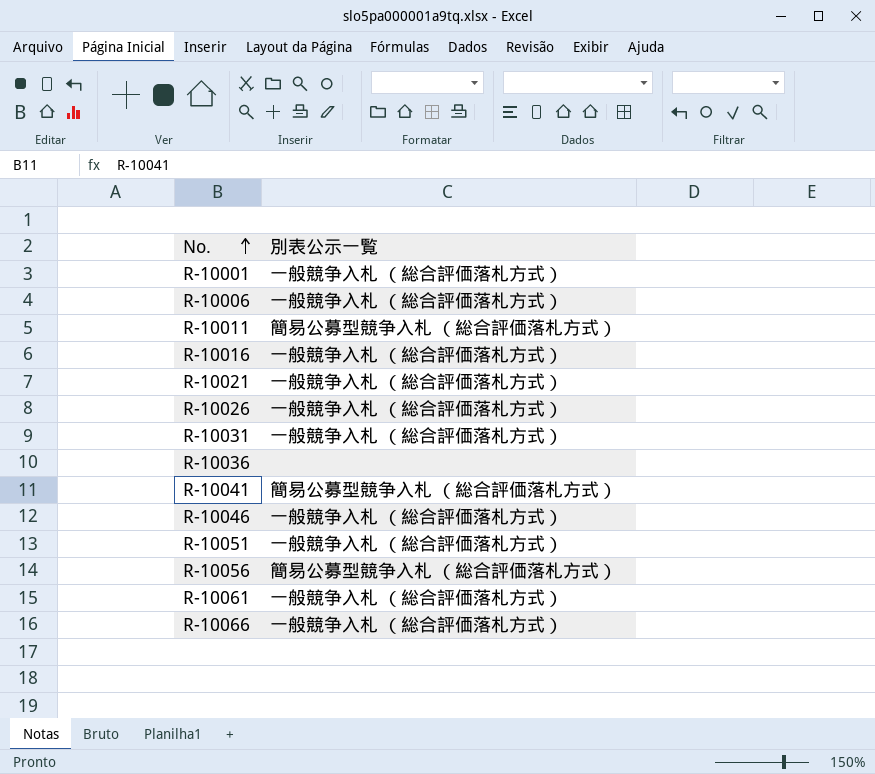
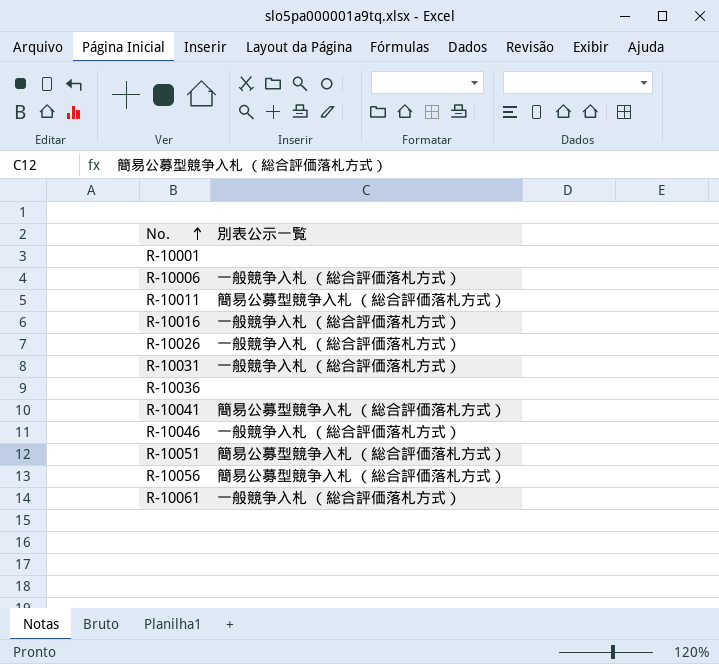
row R-10021: 一般競争入札 （総合評価落札方式） -> none
row R-10066: 一般競争入札 （総合評価落札方式） -> none
R-10001 | 別表公示一覧: 一般競争入札 （総合評価落札方式） -> none
R-10051 | 別表公示一覧: 一般競争入札 （総合評価落札方式） -> 簡易公募型競争入札 （総合評価落札方式）

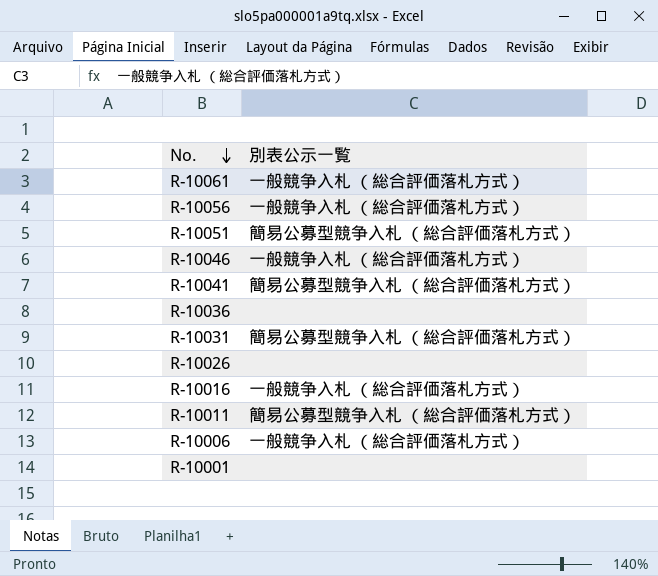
row order: No. ascending -> No. descending
R-10056 | 別表公示一覧: 簡易公募型競争入札 （総合評価落札方式） -> 一般競争入札 （総合評価落札方式）
R-10031 | 別表公示一覧: 一般競争入札 （総合評価落札方式） -> 簡易公募型競争入札 （総合評価落札方式）
R-10026 | 別表公示一覧: 一般競争入札 （総合評価落札方式） -> none

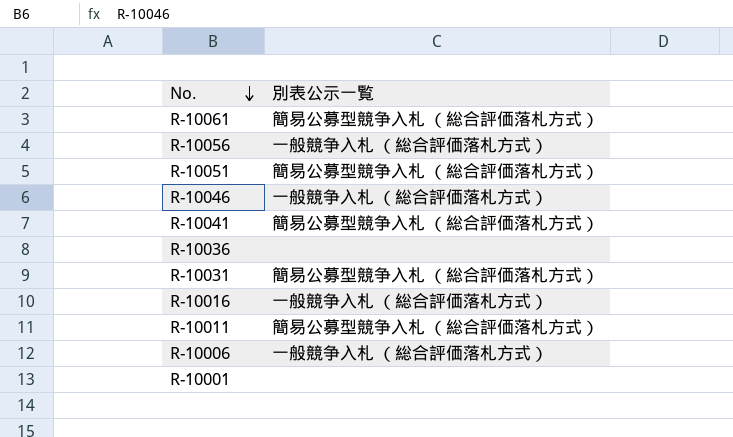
row R-10026: none -> none
R-10061 | 別表公示一覧: 一般競争入札 （総合評価落札方式） -> 簡易公募型競争入札 （総合評価落札方式）

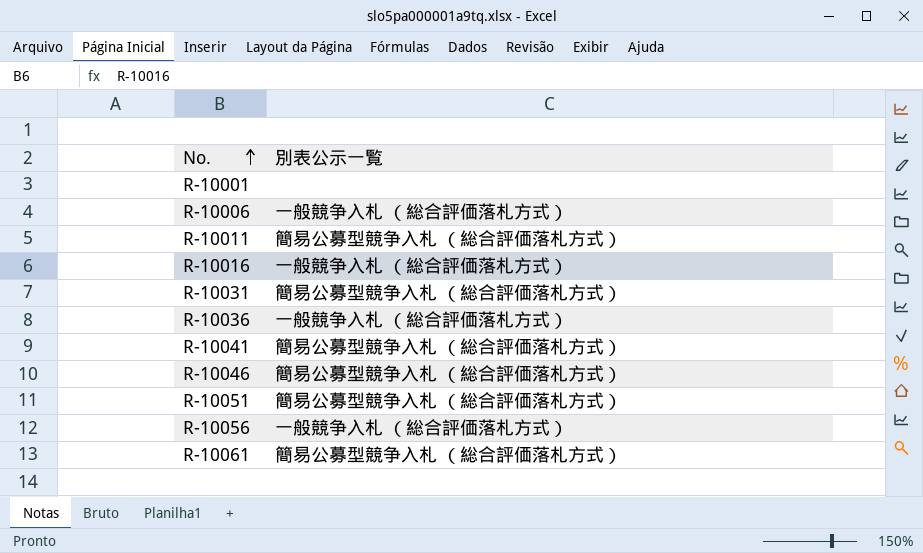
row order: No. descending -> No. ascending
R-10036 | 別表公示一覧: none -> 一般競争入札 （総合評価落札方式）
R-10046 | 別表公示一覧: 一般競争入札 （総合評価落札方式） -> 簡易公募型競争入札 （総合評価落札方式）

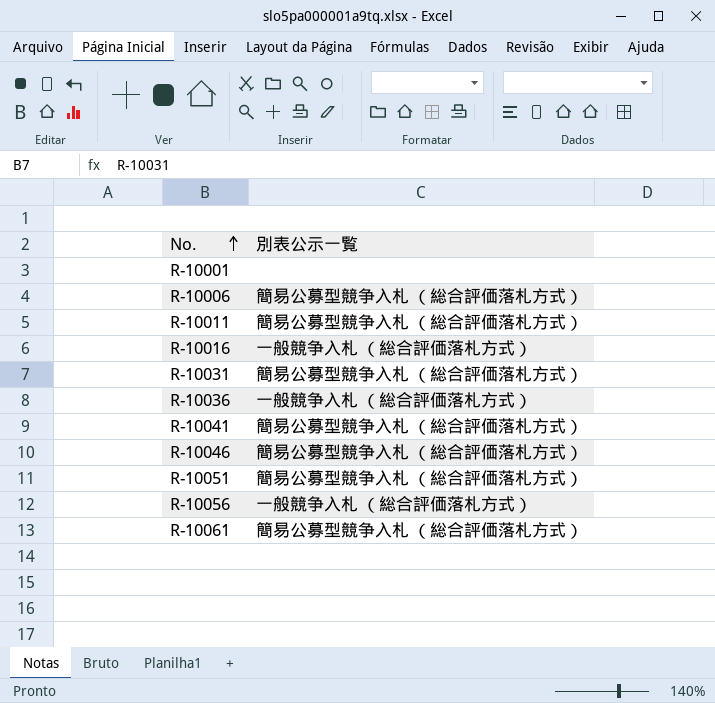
R-10006 | 別表公示一覧: 一般競争入札 （総合評価落札方式） -> 簡易公募型競争入札 （総合評価落札方式）

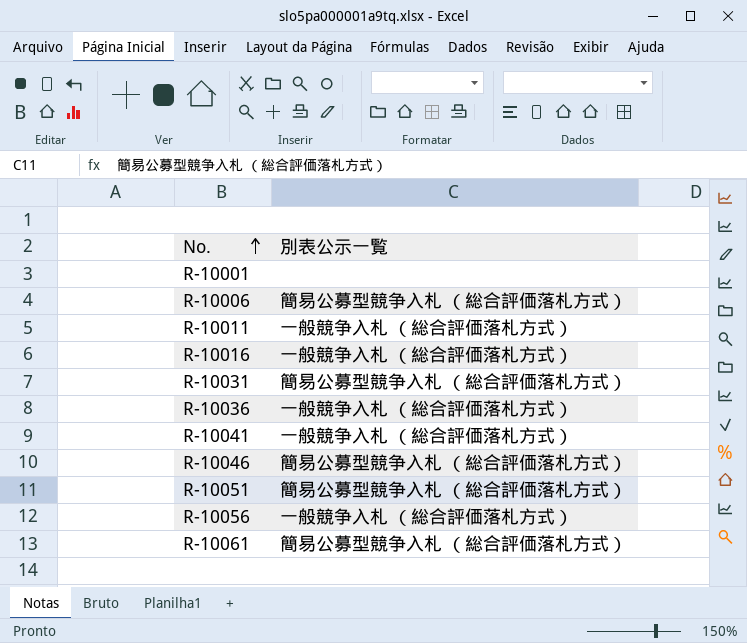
R-10011 | 別表公示一覧: 簡易公募型競争入札 （総合評価落札方式） -> 一般競争入札 （総合評価落札方式）
R-10041 | 別表公示一覧: 簡易公募型競争入札 （総合評価落札方式） -> 一般競争入札 （総合評価落札方式）

